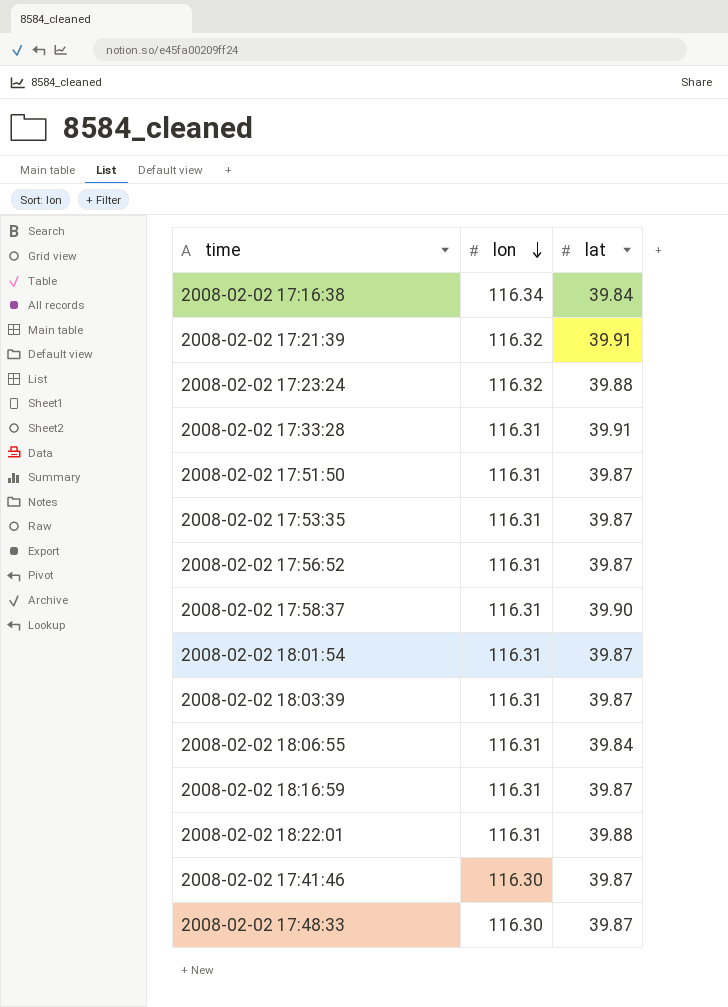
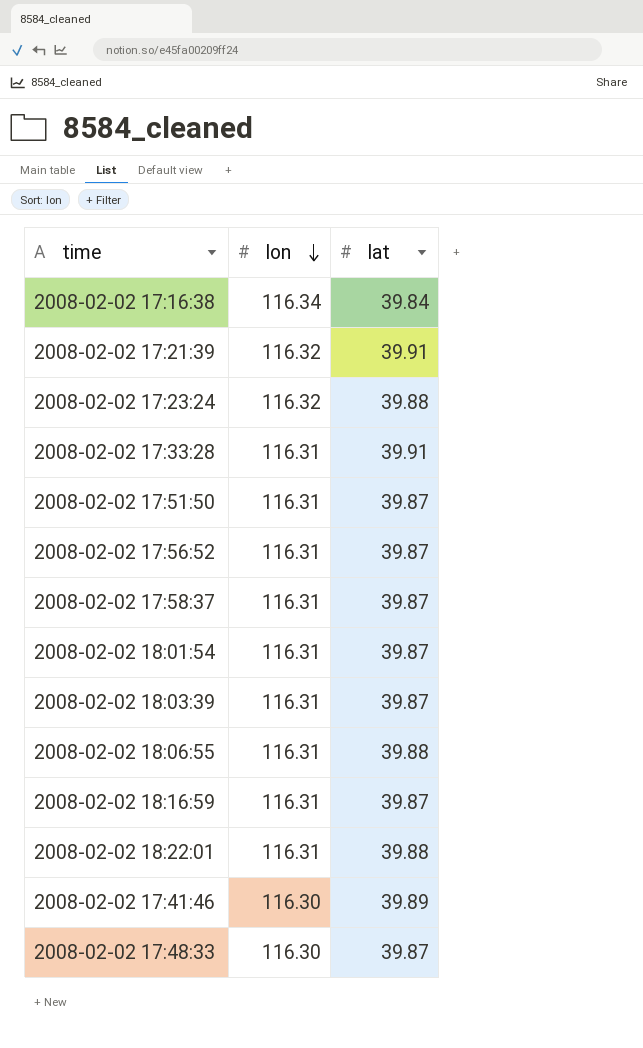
row 2008-02-02 17:53:35: 116.31 | 39.87 -> none
2008-02-02 17:58:37 | lat: 39.90 -> 39.87
2008-02-02 18:06:55 | lat: 39.84 -> 39.88
2008-02-02 17:41:46 | lat: 39.87 -> 39.89

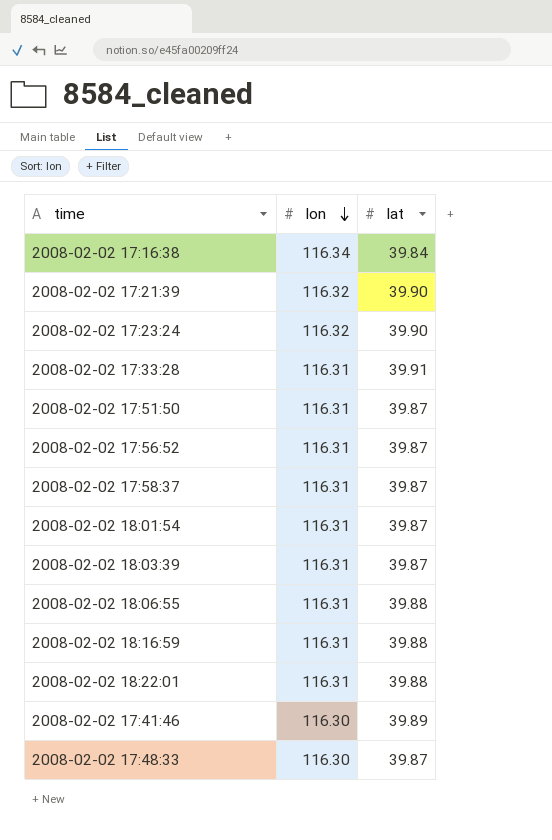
2008-02-02 17:21:39 | lat: 39.91 -> 39.90
2008-02-02 17:23:24 | lat: 39.88 -> 39.90
2008-02-02 18:16:59 | lat: 39.87 -> 39.88

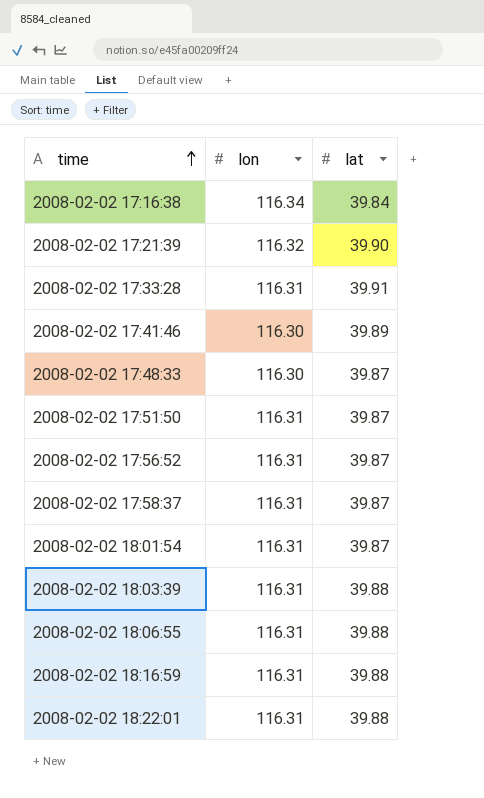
row order: lon descending -> time ascending
row 2008-02-02 17:23:24: 116.32 | 39.90 -> none
2008-02-02 18:03:39 | lat: 39.87 -> 39.88

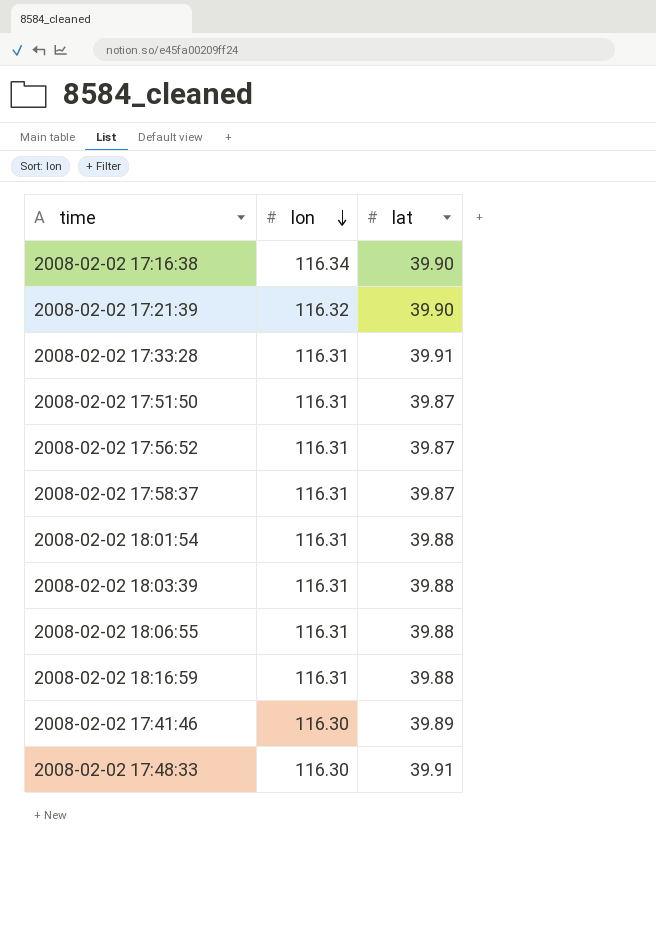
row order: time ascending -> lon descending
row 2008-02-02 18:22:01: 116.31 | 39.88 -> none
2008-02-02 17:16:38 | lat: 39.84 -> 39.90
2008-02-02 18:01:54 | lat: 39.87 -> 39.88
2008-02-02 17:48:33 | lat: 39.87 -> 39.91

